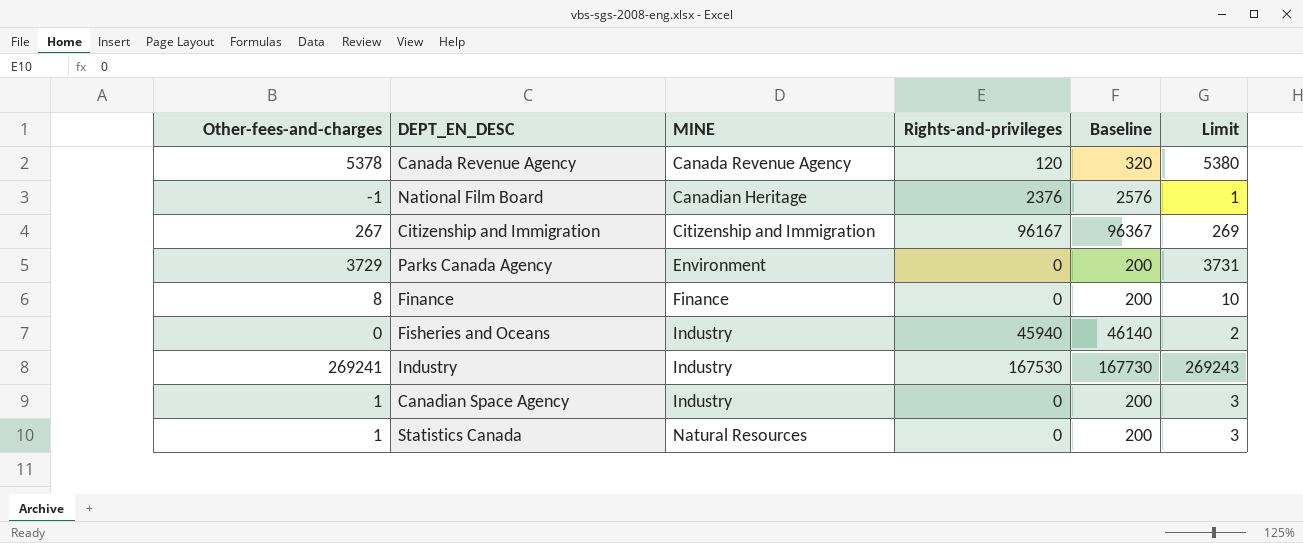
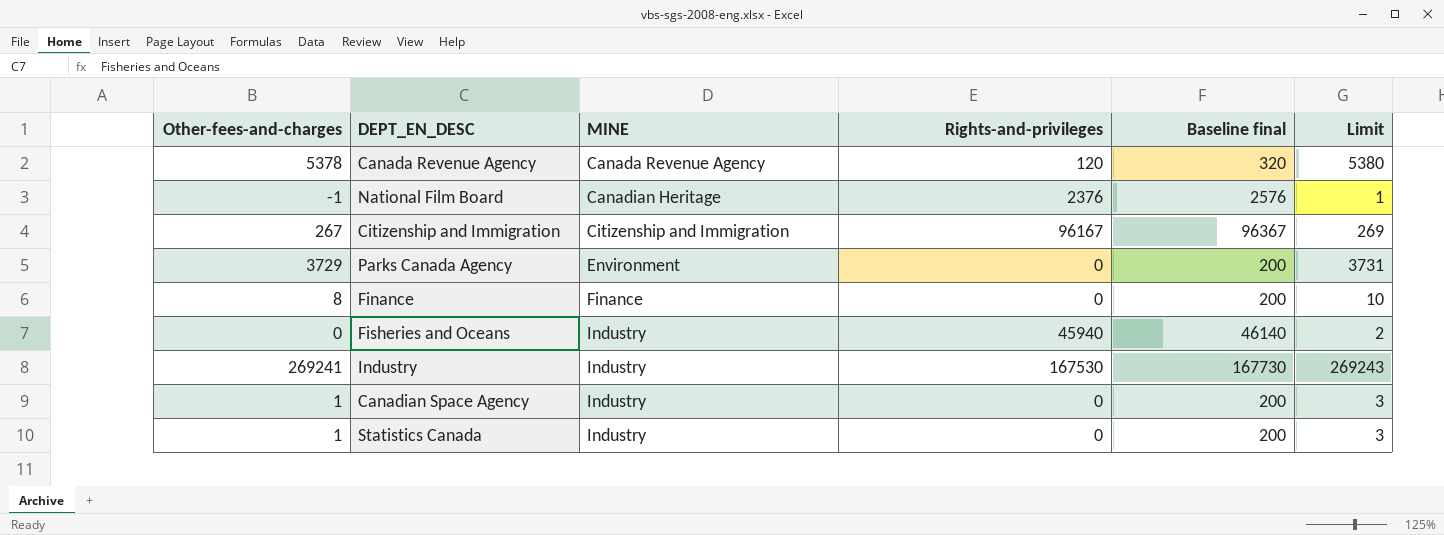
column name: Baseline -> Baseline final
Statistics Canada | MINE: Natural Resources -> Industry

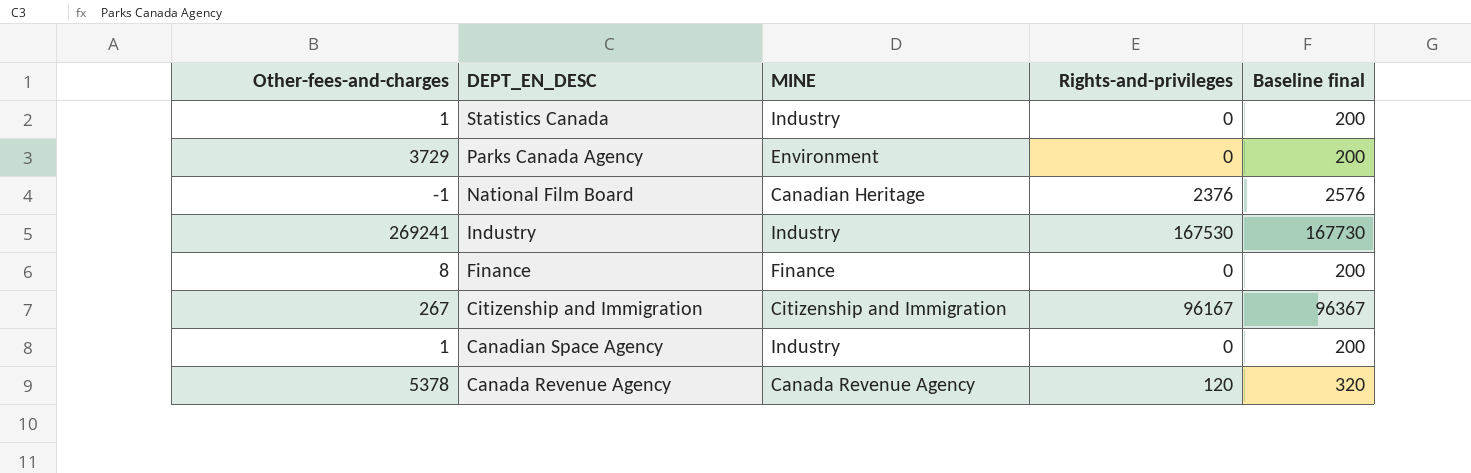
row order: MINE ascending -> DEPT_EN_DESC descending
column Limit | formula: [Other-fees-and-charges] + 2 -> none
row Fisheries and Oceans: 0 | Industry | 45940 | 46140 | 2 -> none

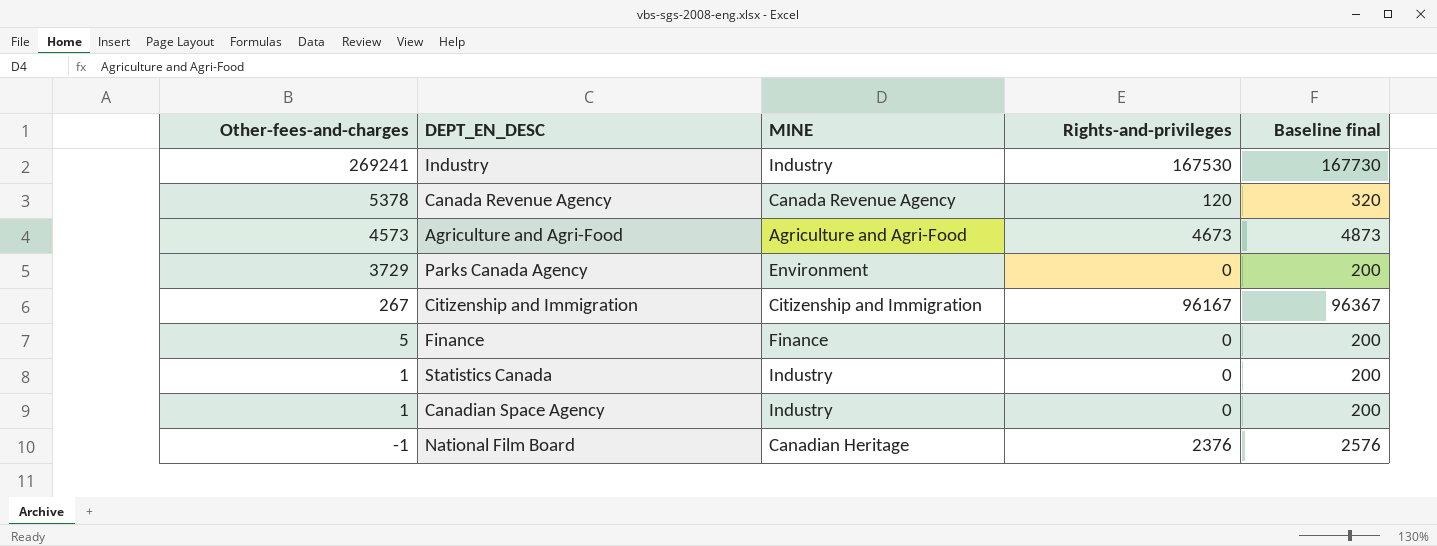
row order: DEPT_EN_DESC descending -> Other-fees-and-charges descending
row Agriculture and Agri-Food: none -> 4573 | Agriculture and Agri-Food | 4673 | 4873
Finance | Other-fees-and-charges: 8 -> 5

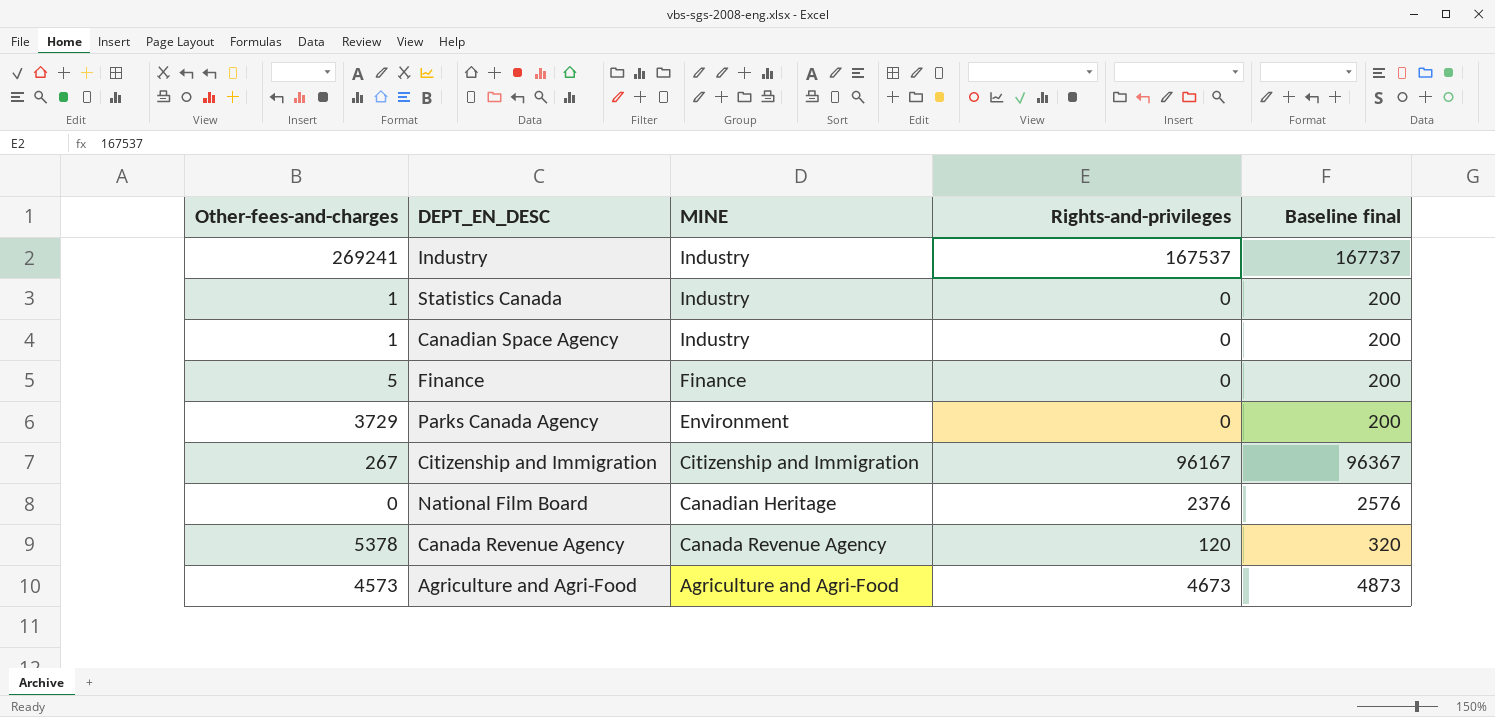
row order: Other-fees-and-charges descending -> MINE descending
Industry | Rights-and-privileges: 167530 -> 167537
Industry | Baseline final: 167730 -> 167737
National Film Board | Other-fees-and-charges: -1 -> 0

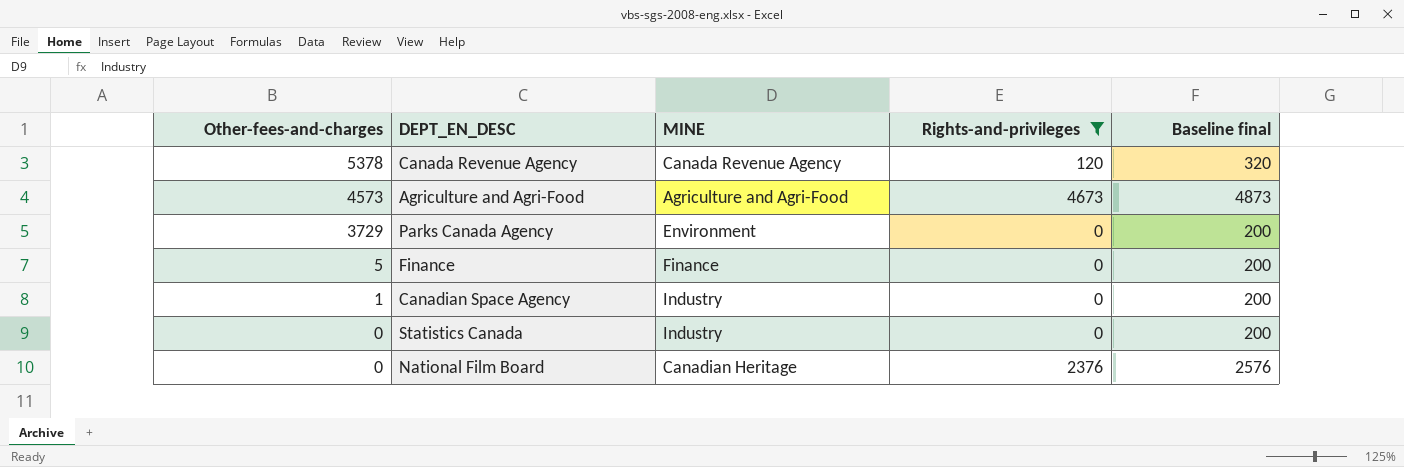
filter: none -> Rights-and-privileges <= 4673
row order: MINE descending -> Other-fees-and-charges descending
Statistics Canada | Other-fees-and-charges: 1 -> 0

